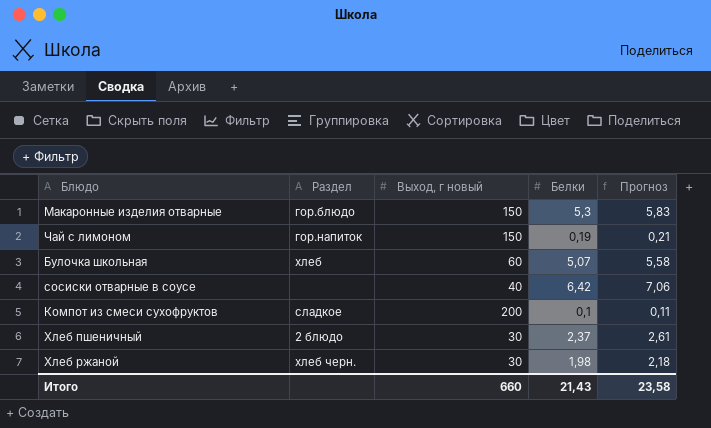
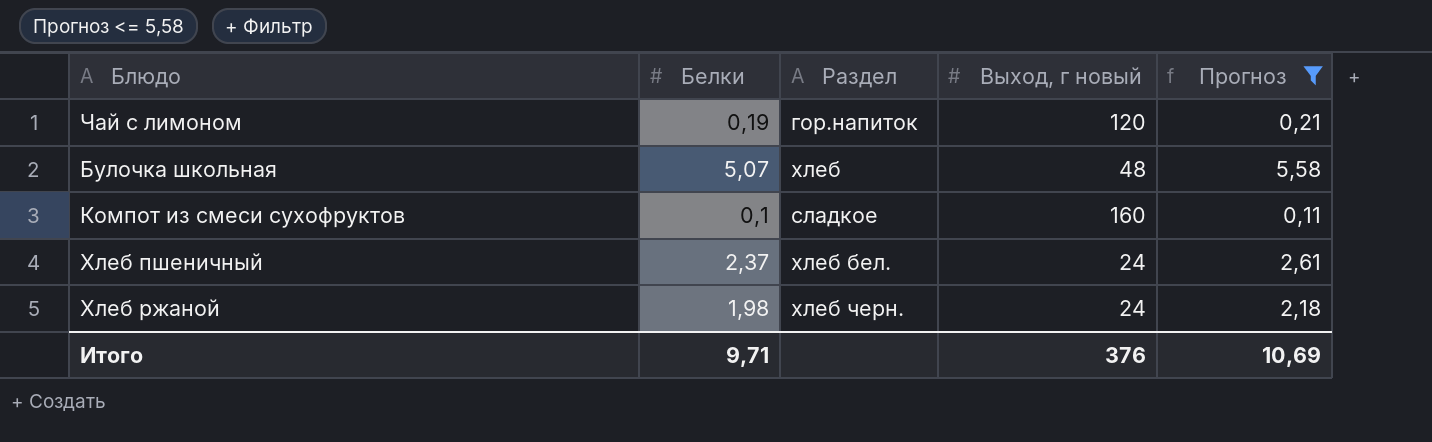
filter: none -> Прогноз <= 5,58
column Белки | position: 4 -> 2
Чай с лимоном | Выход, г новый: 150 -> 120
Булочка школьная | Выход, г новый: 60 -> 48
Компот из смеси сухофруктов | Выход, г новый: 200 -> 160
Хлеб пшеничный | Раздел: 2 блюдо -> хлеб бел.
Хлеб пшеничный | Выход, г новый: 30 -> 24
Хлеб ржаной | Выход, г новый: 30 -> 24
Итого | Белки: 21,43 -> 9,71
Итого | Выход, г новый: 660 -> 376
Итого | Прогноз: 23,58 -> 10,69

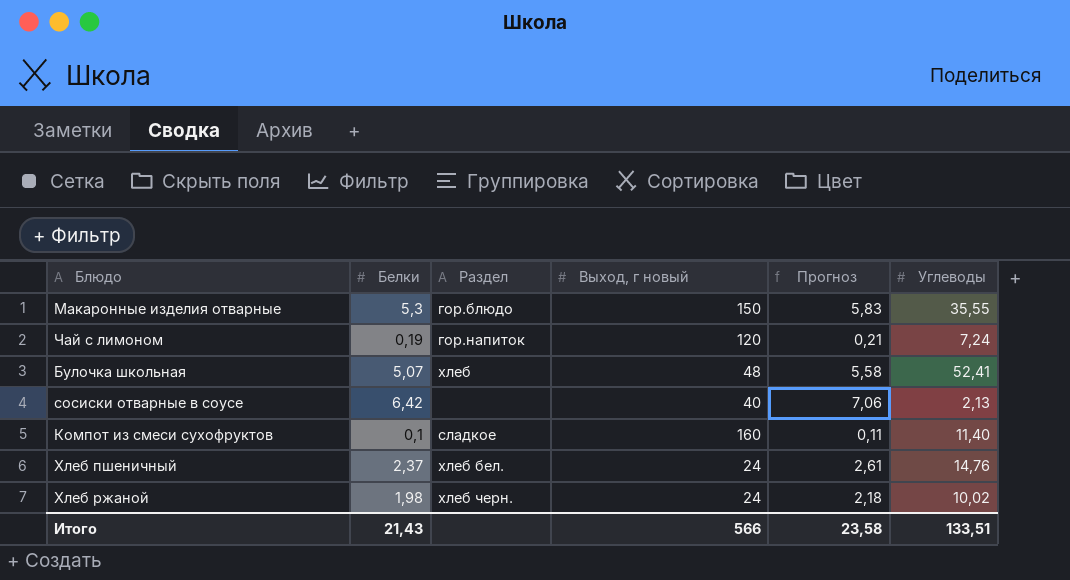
filter: Прогноз <= 5,58 -> none
column Углеводы | position: none -> 6
Итого | Белки: 9,71 -> 21,43
Итого | Выход, г новый: 376 -> 566
Итого | Прогноз: 10,69 -> 23,58

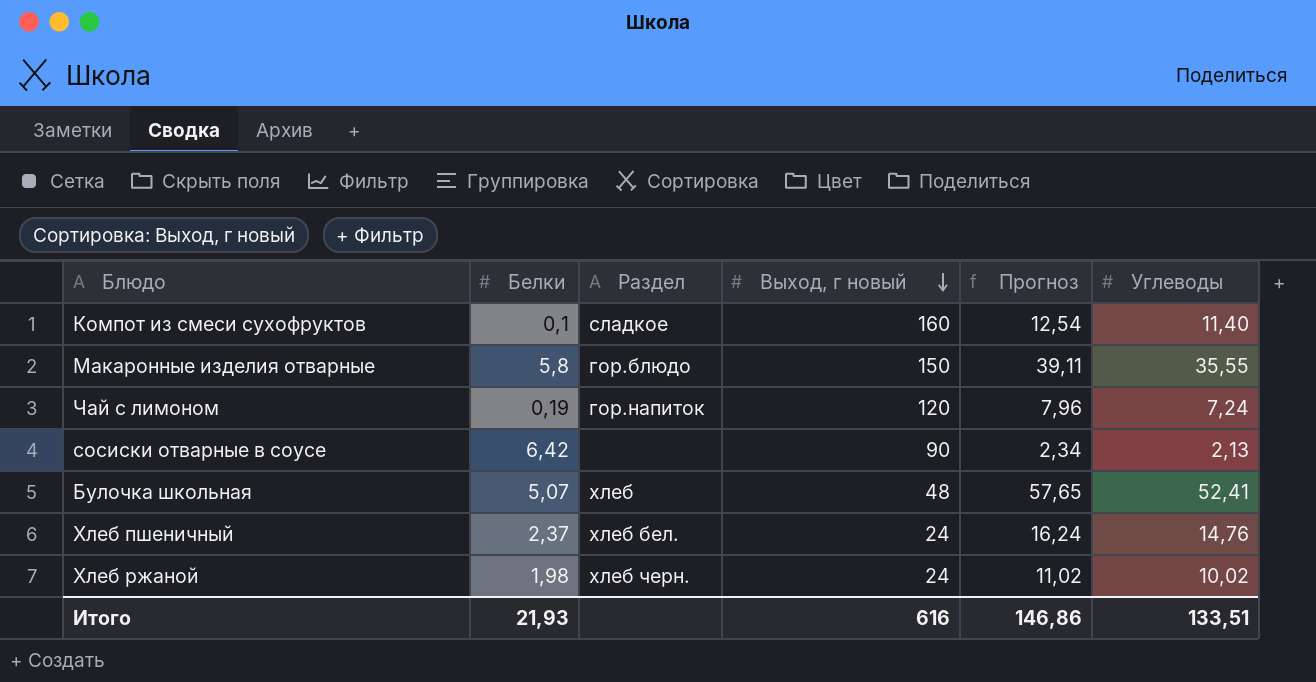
row order: none -> Выход, г новый descending
column Прогноз | formula: [Белки] * 1,1 -> [Углеводы] * 1,1
Макаронные изделия отварные | Белки: 5,3 -> 5,8
сосиски отварные в соусе | Выход, г новый: 40 -> 90
Итого | Белки: 21,43 -> 21,93
Итого | Выход, г новый: 566 -> 616
Итого | Прогноз: 23,58 -> 146,86

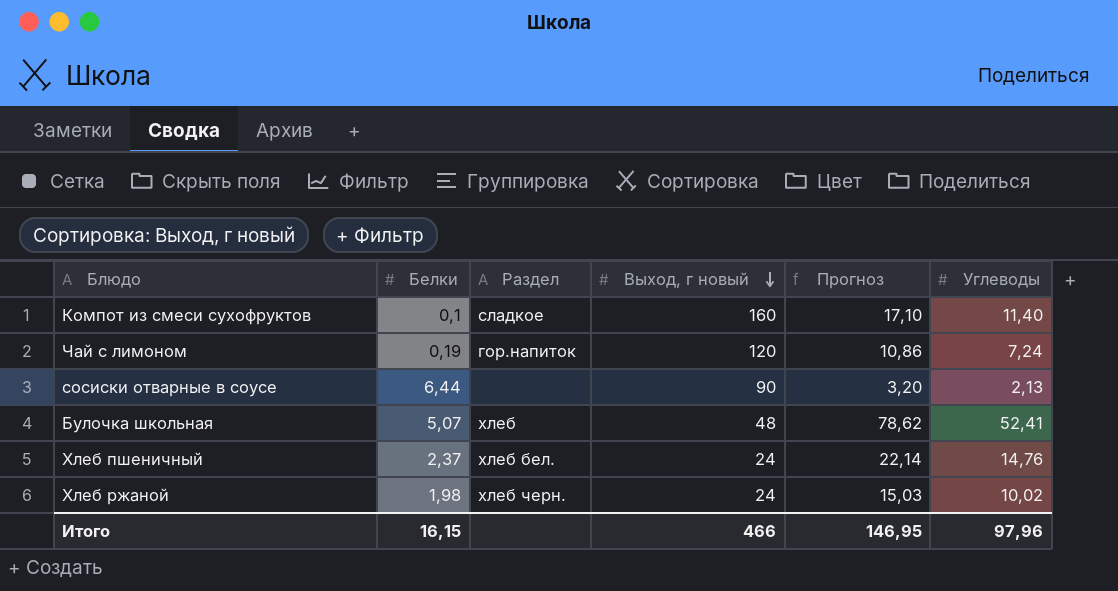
column Прогноз | formula: [Углеводы] * 1,1 -> [Углеводы] * 1,5
row Макаронные изделия отварные: 5,8 | гор.блюдо | 150 | 39,11 | 35,55 -> none
сосиски отварные в соусе | Белки: 6,42 -> 6,44
Итого | Белки: 21,93 -> 16,15
Итого | Выход, г новый: 616 -> 466
Итого | Прогноз: 146,86 -> 146,95
Итого | Углеводы: 133,51 -> 97,96

